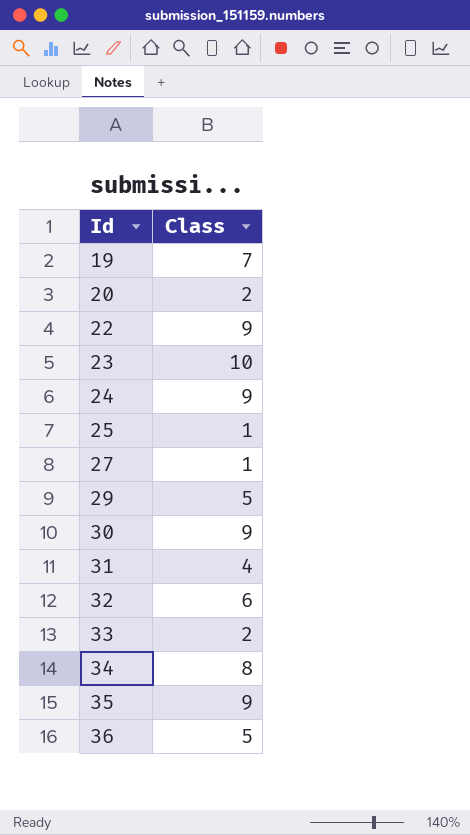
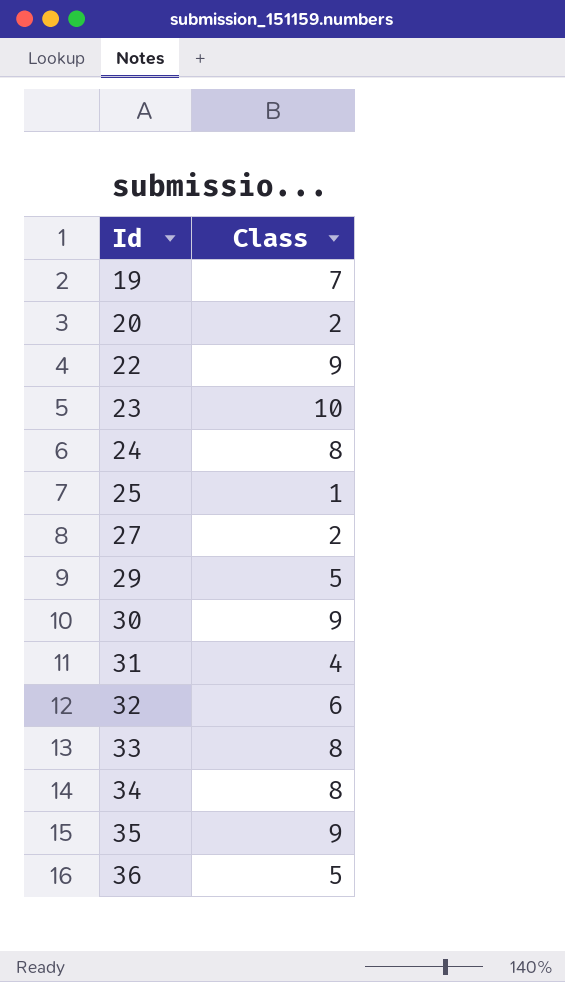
24 | Class: 9 -> 8
27 | Class: 1 -> 2
33 | Class: 2 -> 8

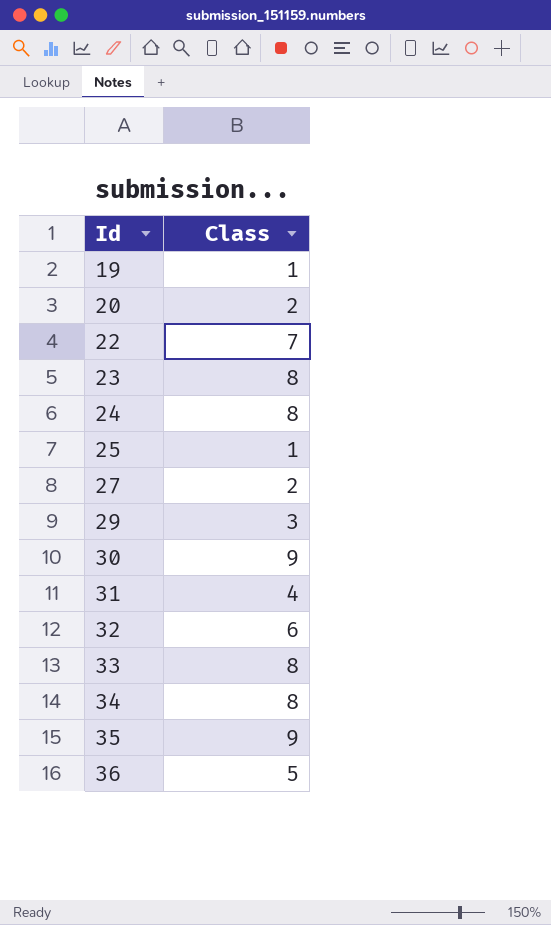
19 | Class: 7 -> 1
22 | Class: 9 -> 7
23 | Class: 10 -> 8
29 | Class: 5 -> 3

